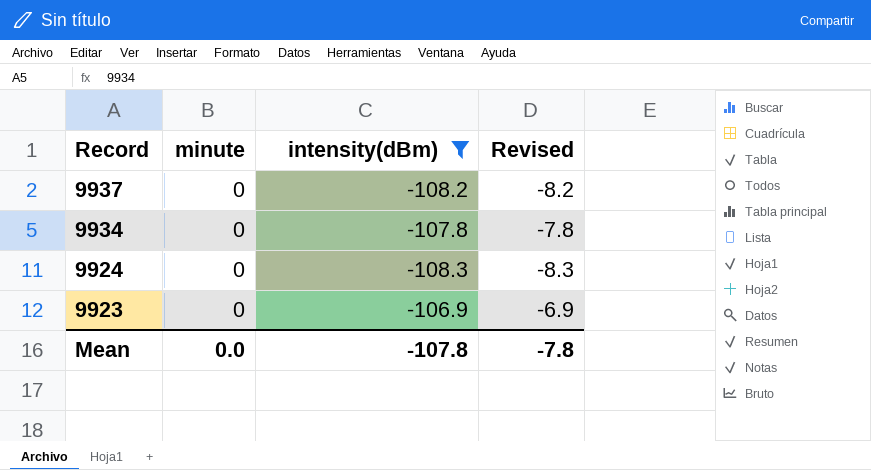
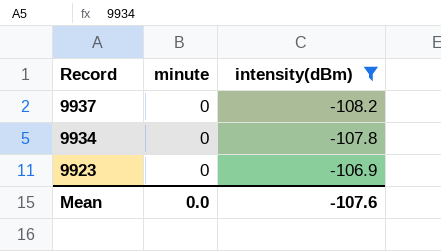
column Revised | formula: [intensity(dBm)] + 100 -> none
row 9924: 0 | -108.3 | -8.3 -> none
Mean | intensity(dBm): -107.8 -> -107.6

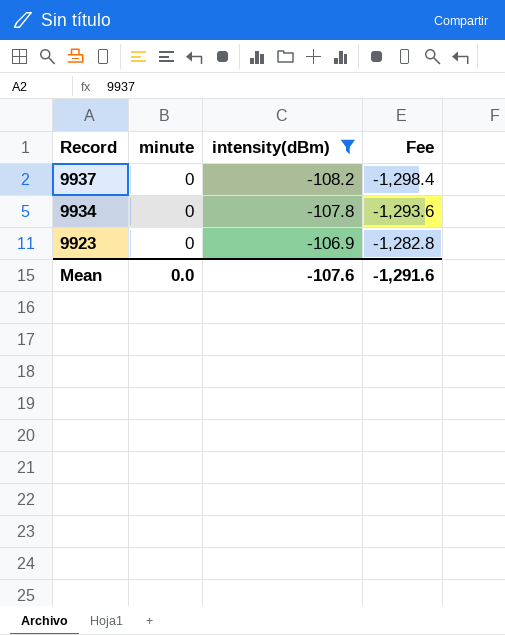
column Fee | formula: none -> [intensity(dBm)] * 12

